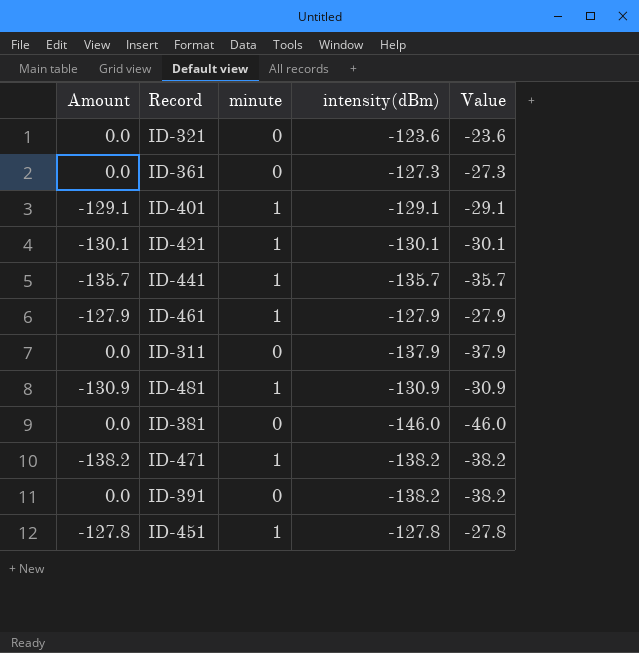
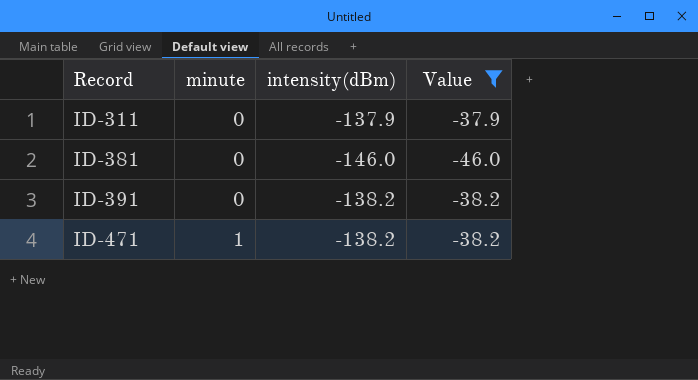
filter: none -> Value <= -37.9
row order: none -> Record ascending
column Amount | formula: [minute] * [intensity(dBm)] -> none

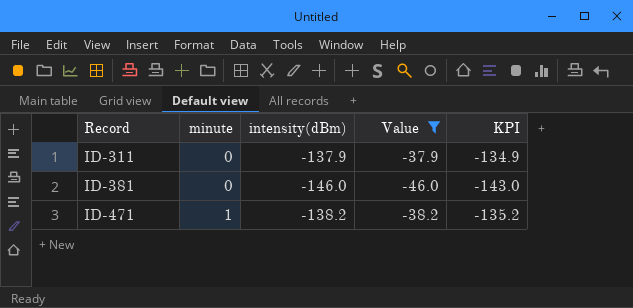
column KPI | formula: none -> [intensity(dBm)] + 3
row ID-391: 0 | -138.2 | -38.2 -> none

